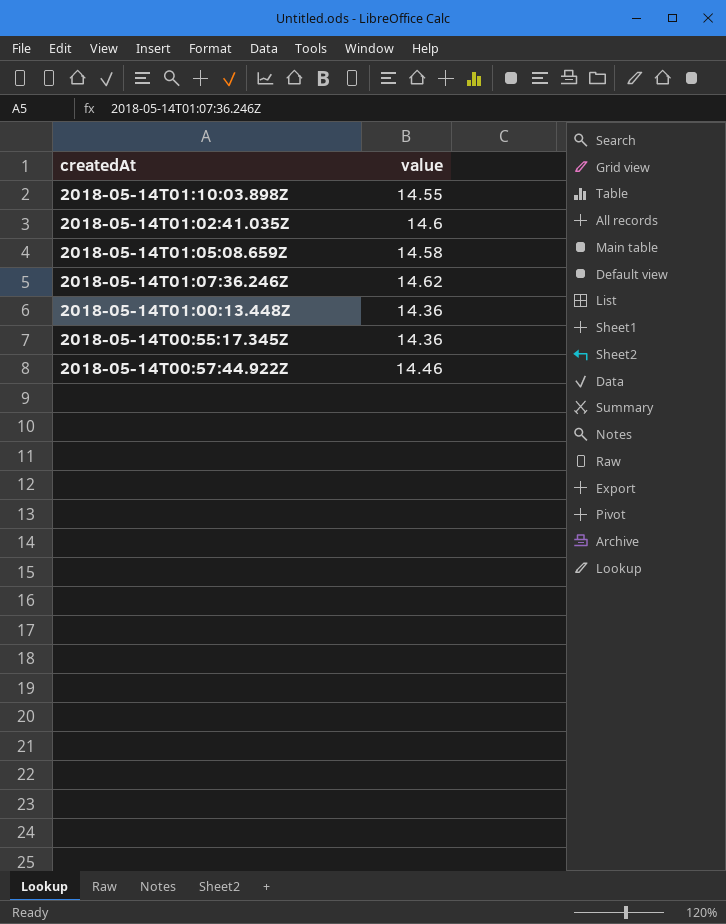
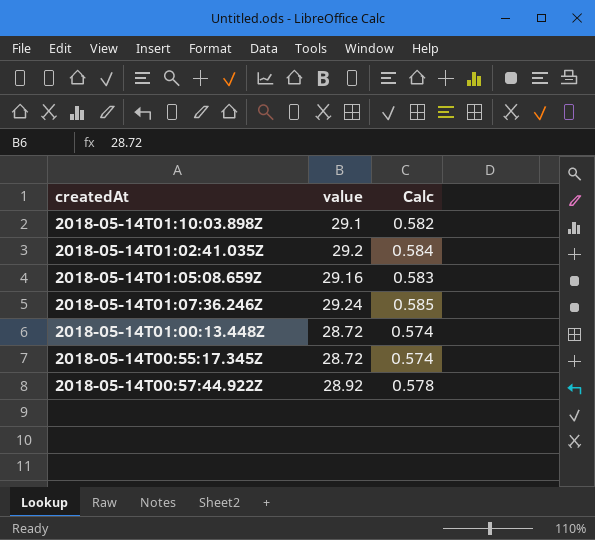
column Calc | formula: none -> [value] * 0.02
2018-05-14T01:10:03.898Z | value: 14.55 -> 29.1
2018-05-14T01:02:41.035Z | value: 14.6 -> 29.2
2018-05-14T01:05:08.659Z | value: 14.58 -> 29.16
2018-05-14T01:07:36.246Z | value: 14.62 -> 29.24
2018-05-14T01:00:13.448Z | value: 14.36 -> 28.72
2018-05-14T00:55:17.345Z | value: 14.36 -> 28.72
2018-05-14T00:57:44.922Z | value: 14.46 -> 28.92

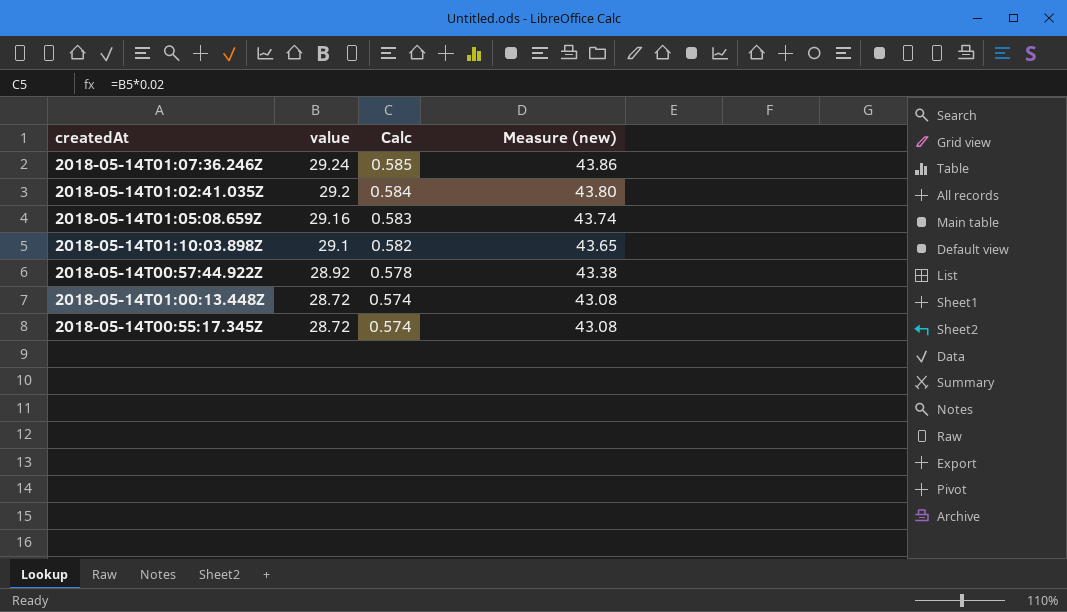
row order: none -> value descending
column Measure (new) | formula: none -> [value] * 1.5

